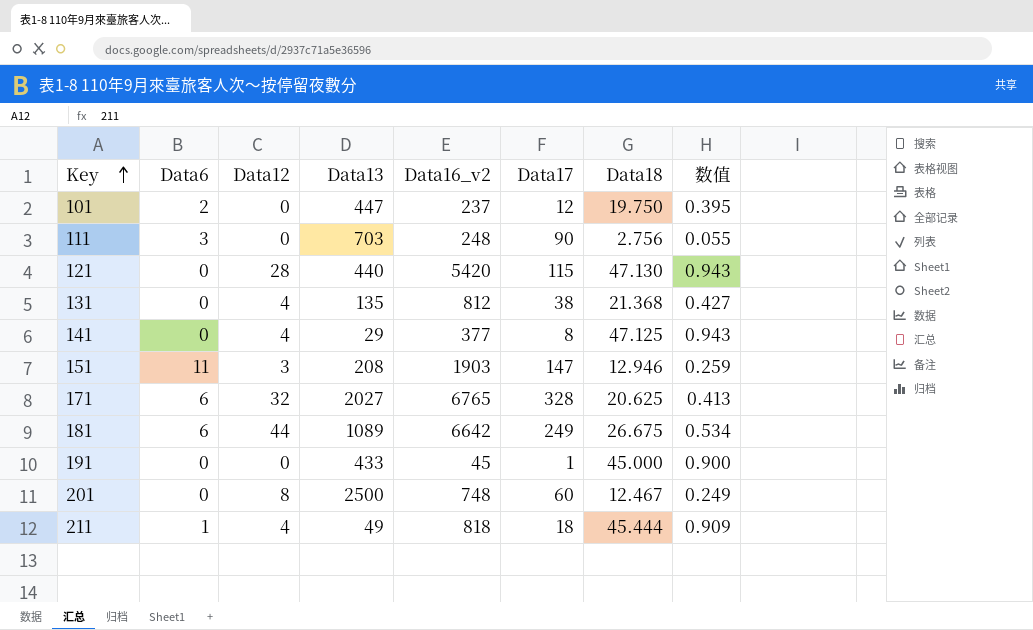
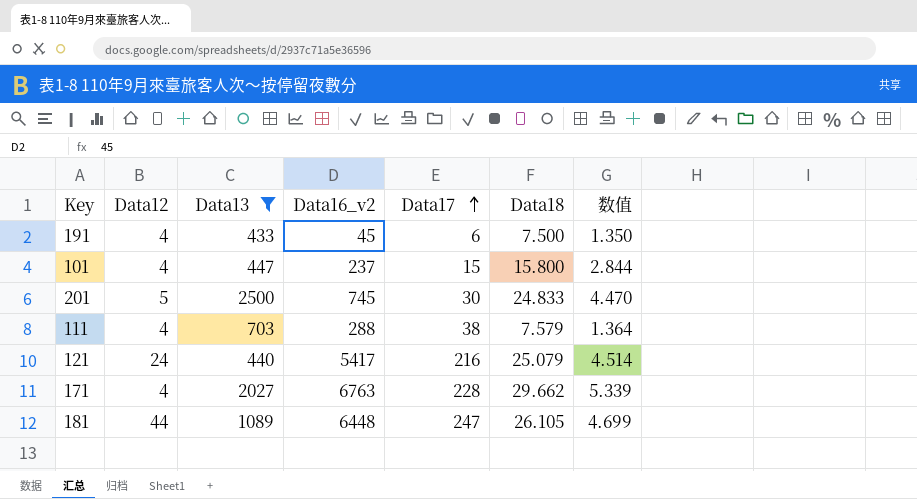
filter: none -> Data13 >= 433
row order: Key ascending -> Data17 ascending
column Data6 | position: 2 -> none
column 数值 | formula: [Data18] * 0.02 -> [Data18] * 0.18
191 | Data12: 0 -> 4
191 | Data17: 1 -> 6
191 | Data18: 45.000 -> 7.500
101 | Data12: 0 -> 4
101 | Data17: 12 -> 15
101 | Data18: 19.750 -> 15.800
201 | Data12: 8 -> 5
201 | Data16_v2: 748 -> 745
201 | Data17: 60 -> 30
201 | Data18: 12.467 -> 24.833
111 | Data12: 0 -> 4
111 | Data16_v2: 248 -> 288
111 | Data17: 90 -> 38
111 | Data18: 2.756 -> 7.579
121 | Data12: 28 -> 24
121 | Data16_v2: 5420 -> 5417
121 | Data17: 115 -> 216
121 | Data18: 47.130 -> 25.079
171 | Data12: 32 -> 4
171 | Data16_v2: 6765 -> 6763
171 | Data17: 328 -> 228
171 | Data18: 20.625 -> 29.662
181 | Data16_v2: 6642 -> 6448
181 | Data17: 249 -> 247
181 | Data18: 26.675 -> 26.105

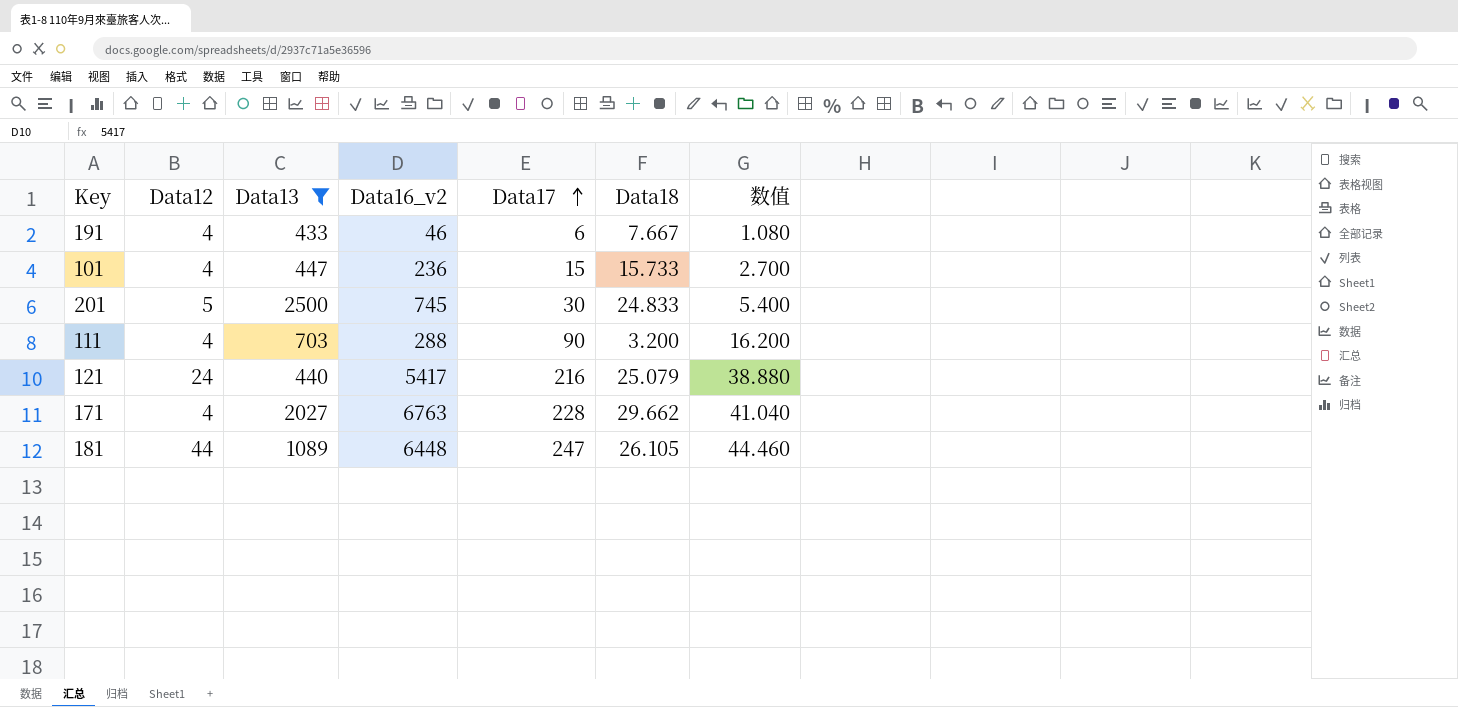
column 数值 | formula: [Data18] * 0.18 -> [Data17] * 0.18
191 | Data16_v2: 45 -> 46
191 | Data18: 7.500 -> 7.667
101 | Data16_v2: 237 -> 236
101 | Data18: 15.800 -> 15.733
111 | Data17: 38 -> 90
111 | Data18: 7.579 -> 3.200

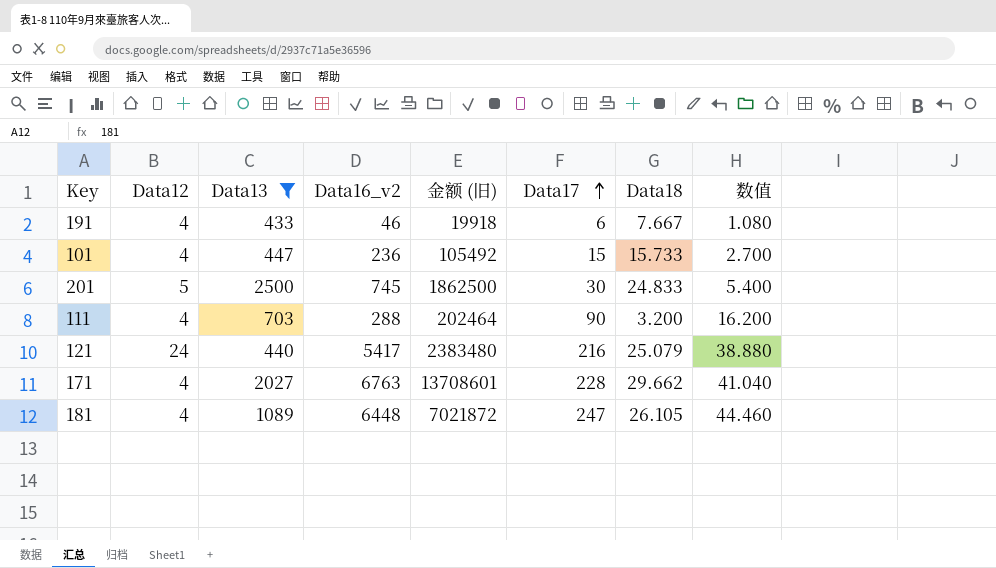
column 金额 (旧) | formula: none -> [Data13] * [Data16_v2]
181 | Data12: 44 -> 4

